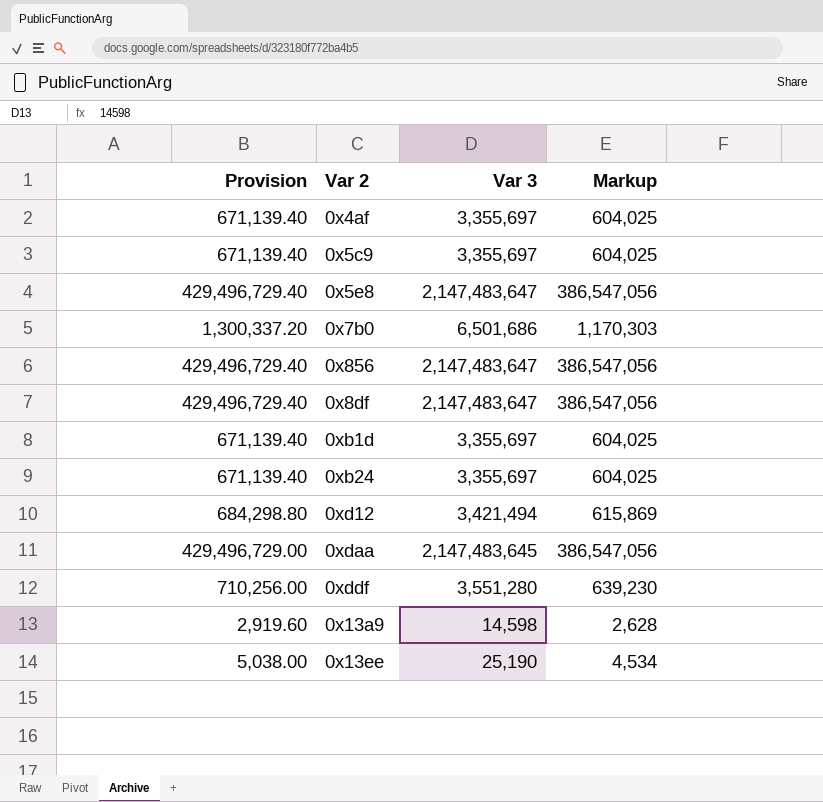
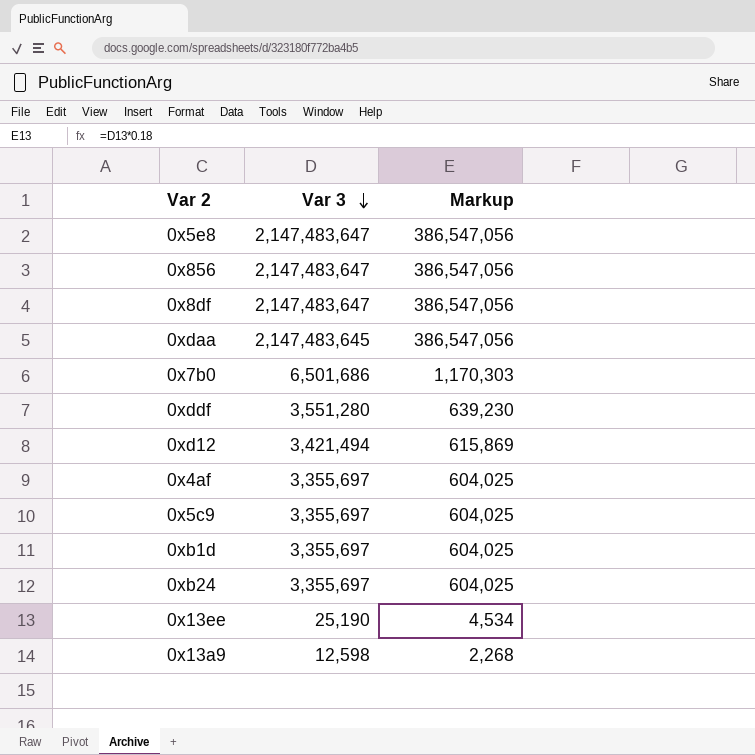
row order: none -> Var 3 descending
column Provision | formula: [Var 3] * 0.2 -> none
0x13a9 | Var 3: 14,598 -> 12,598
0x13a9 | Markup: 2,628 -> 2,268

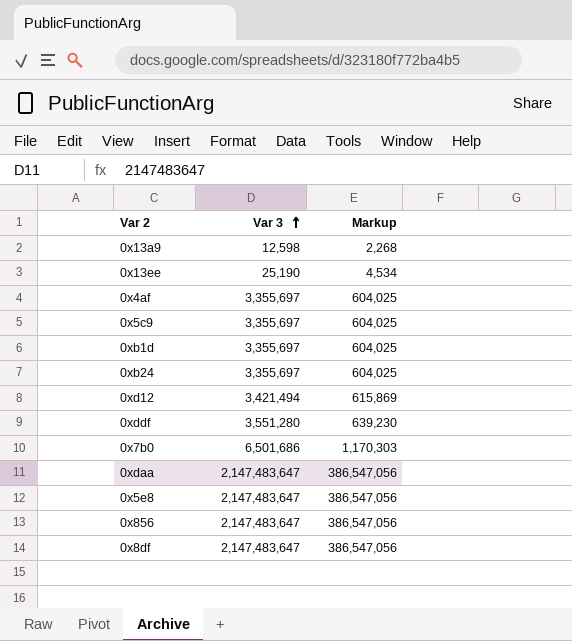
row order: Var 3 descending -> Var 3 ascending
0xdaa | Var 3: 2,147,483,645 -> 2,147,483,647

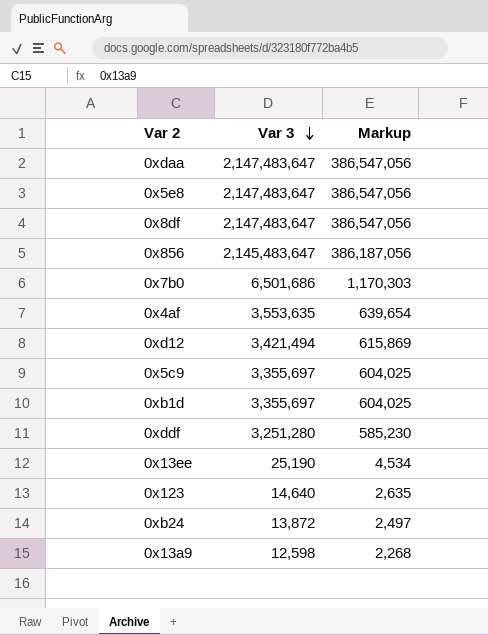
row order: Var 3 ascending -> Var 3 descending
0x856 | Var 3: 2,147,483,647 -> 2,145,483,647
0x856 | Markup: 386,547,056 -> 386,187,056
0x4af | Var 3: 3,355,697 -> 3,553,635
0x4af | Markup: 604,025 -> 639,654
0xddf | Var 3: 3,551,280 -> 3,251,280
0xddf | Markup: 639,230 -> 585,230
row 0x123: none -> 14,640 | 2,635
0xb24 | Var 3: 3,355,697 -> 13,872
0xb24 | Markup: 604,025 -> 2,497

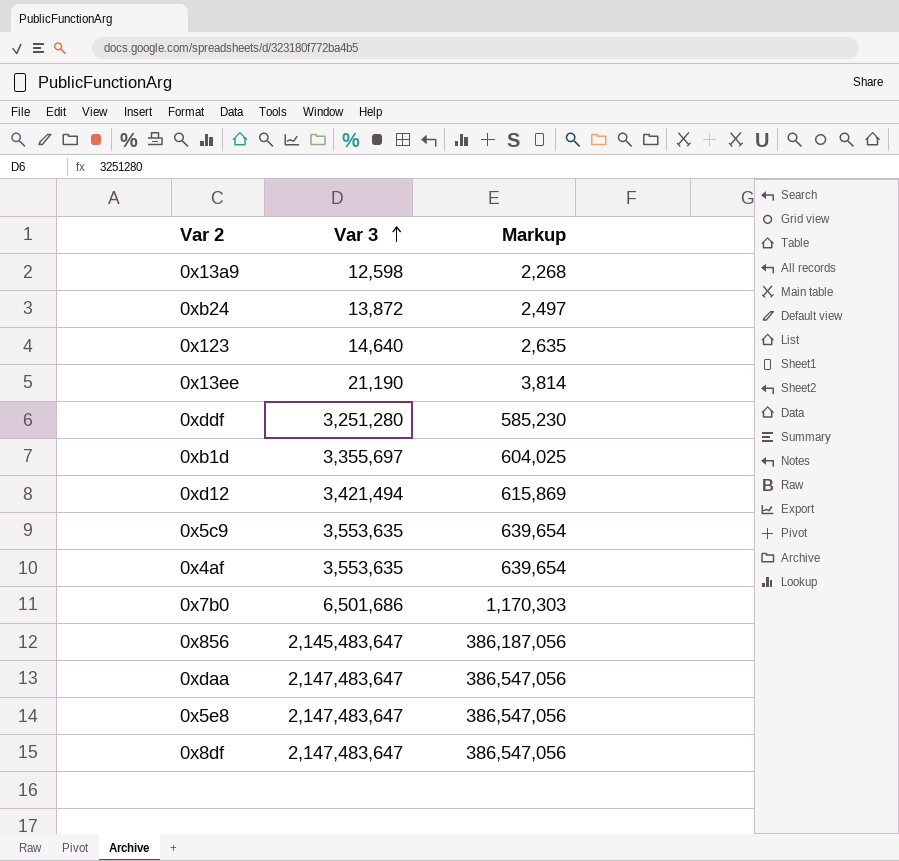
row order: Var 3 descending -> Var 3 ascending
0x13ee | Var 3: 25,190 -> 21,190
0x13ee | Markup: 4,534 -> 3,814
0x5c9 | Var 3: 3,355,697 -> 3,553,635
0x5c9 | Markup: 604,025 -> 639,654

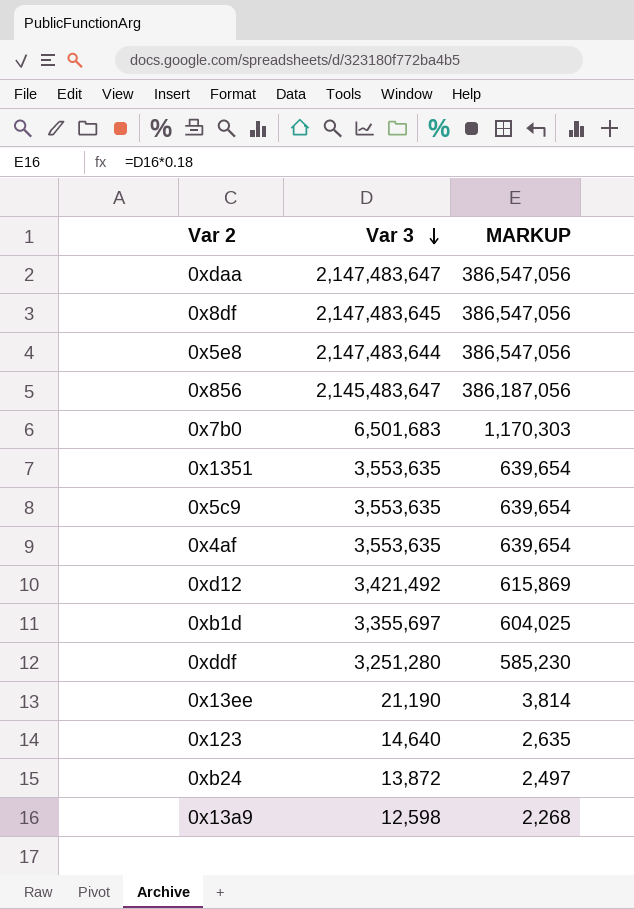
row order: Var 3 ascending -> Var 3 descending
column name: Markup -> MARKUP
0x8df | Var 3: 2,147,483,647 -> 2,147,483,645
0x5e8 | Var 3: 2,147,483,647 -> 2,147,483,644
0x7b0 | Var 3: 6,501,686 -> 6,501,683
row 0x1351: none -> 3,553,635 | 639,654
0xd12 | Var 3: 3,421,494 -> 3,421,492

